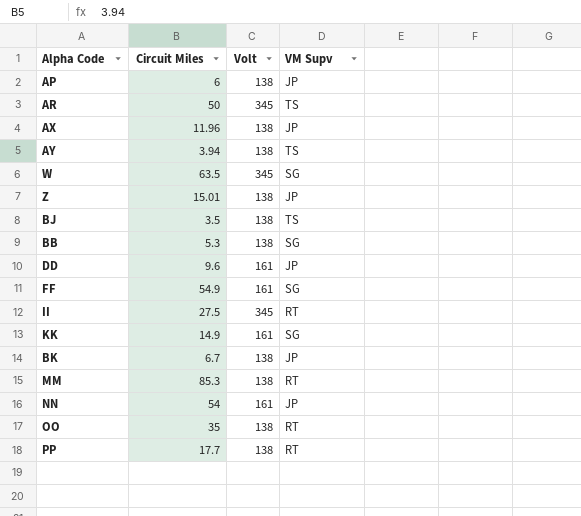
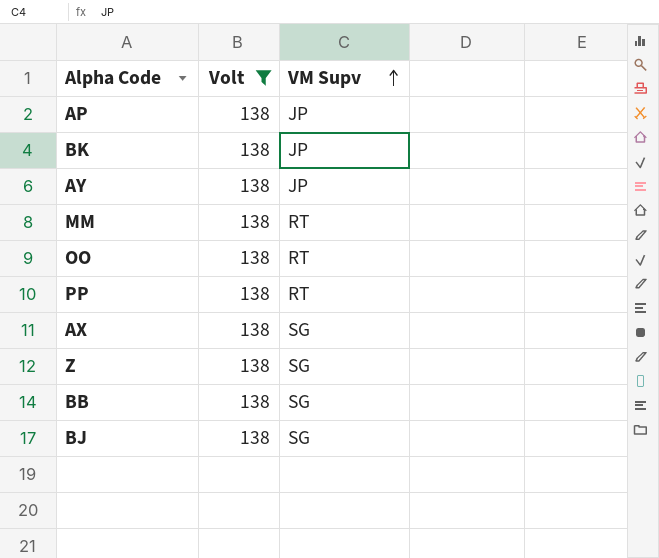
filter: none -> Volt = 138
row order: none -> VM Supv ascending
column Circuit Miles | position: 2 -> none
AY | VM Supv: TS -> JP
AX | VM Supv: JP -> SG
Z | VM Supv: JP -> SG
BJ | VM Supv: TS -> SG

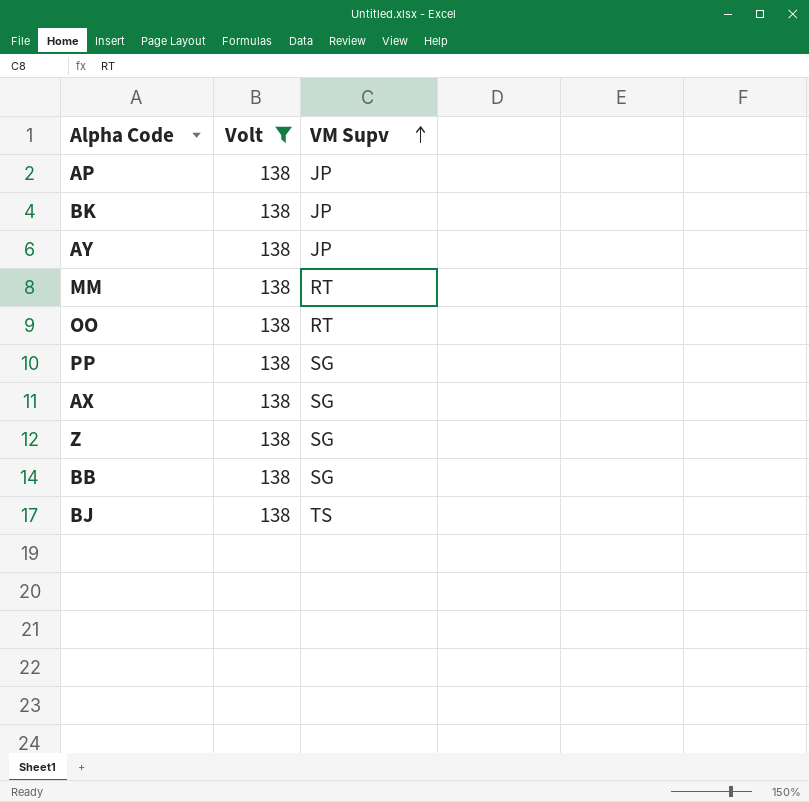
PP | VM Supv: RT -> SG
BJ | VM Supv: SG -> TS

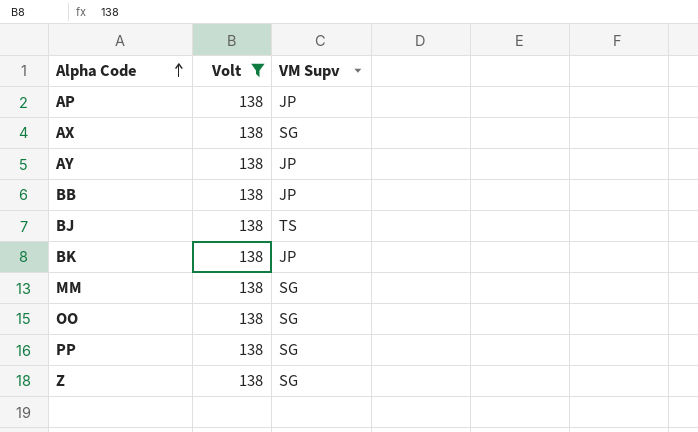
row order: VM Supv ascending -> Alpha Code ascending
BB | VM Supv: SG -> JP
MM | VM Supv: RT -> SG
OO | VM Supv: RT -> SG

